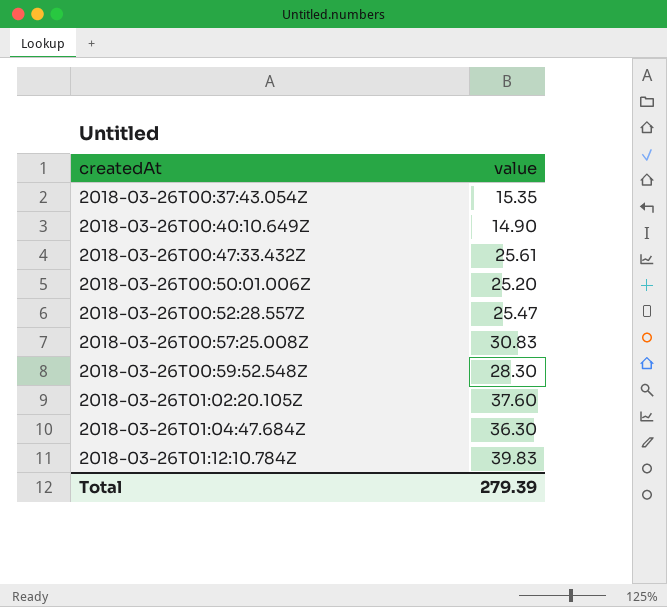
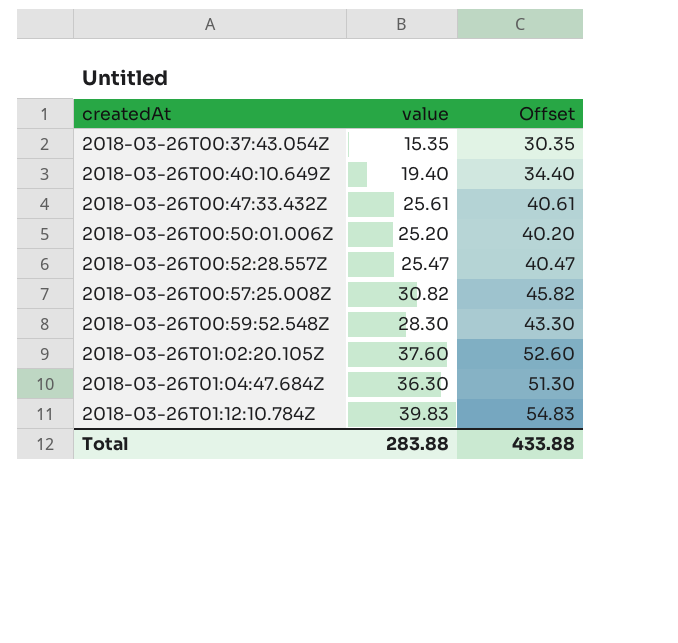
column Offset | formula: none -> [value] + 15
2018-03-26T00:40:10.649Z | value: 14.90 -> 19.40
2018-03-26T00:57:25.008Z | value: 30.83 -> 30.82
Total | value: 279.39 -> 283.88

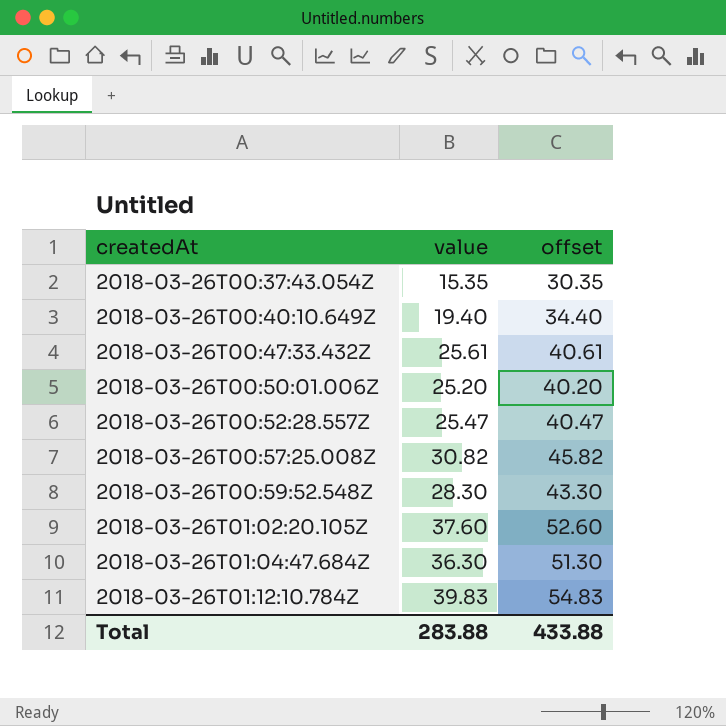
column name: Offset -> offset

